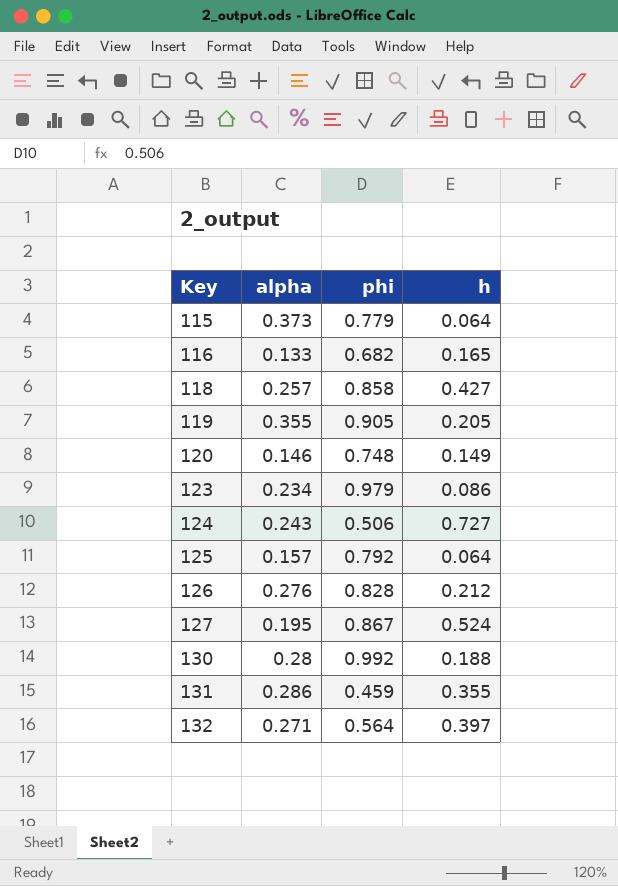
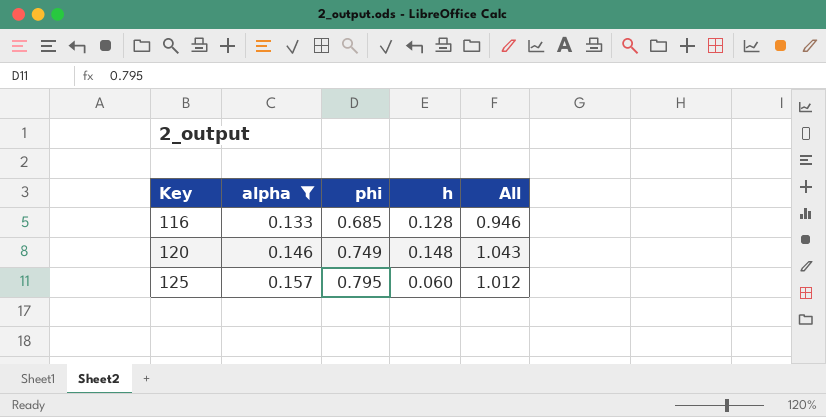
filter: none -> alpha <= 0.157
column All | formula: none -> [alpha] + [phi] + [h]
116 | phi: 0.682 -> 0.685
116 | h: 0.165 -> 0.128
120 | phi: 0.748 -> 0.749
120 | h: 0.149 -> 0.148
125 | phi: 0.792 -> 0.795
125 | h: 0.064 -> 0.060

